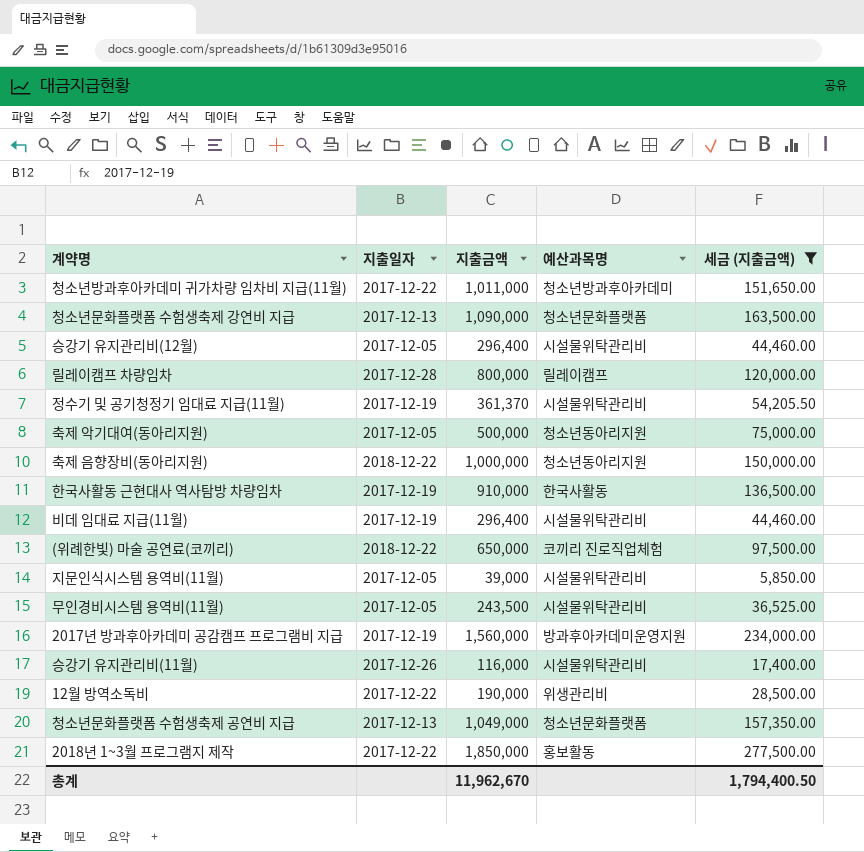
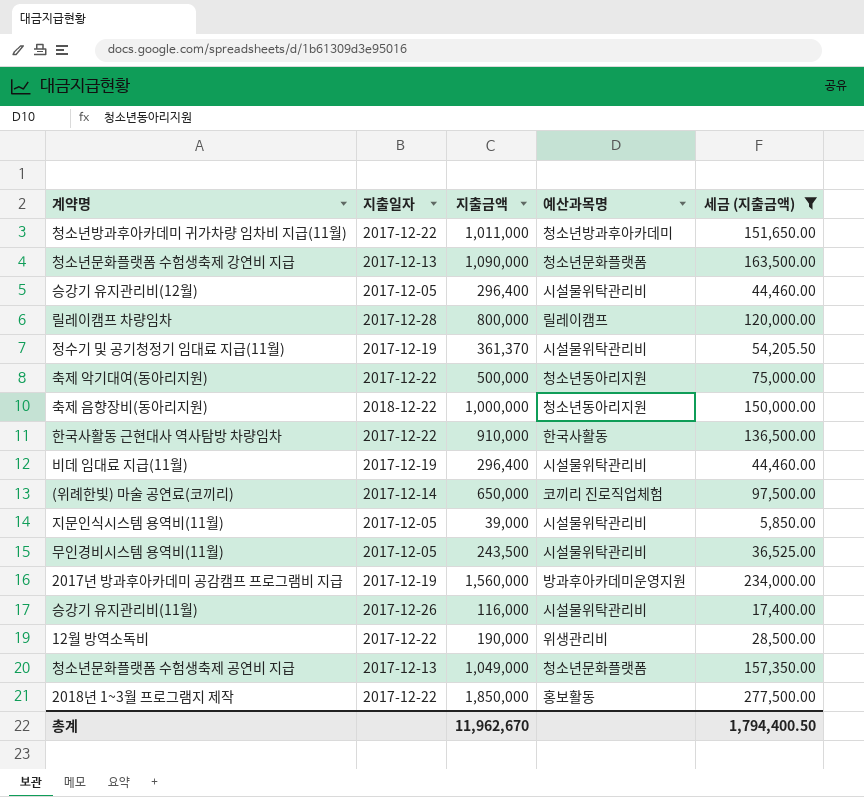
축제 악기대여(동아리지원) | 지출일자: 2017-12-05 -> 2017-12-22
한국사활동 근현대사 역사탐방 차량임차 | 지출일자: 2017-12-19 -> 2017-12-22
(위례한빛) 마술 공연료(코끼리) | 지출일자: 2018-12-22 -> 2017-12-14

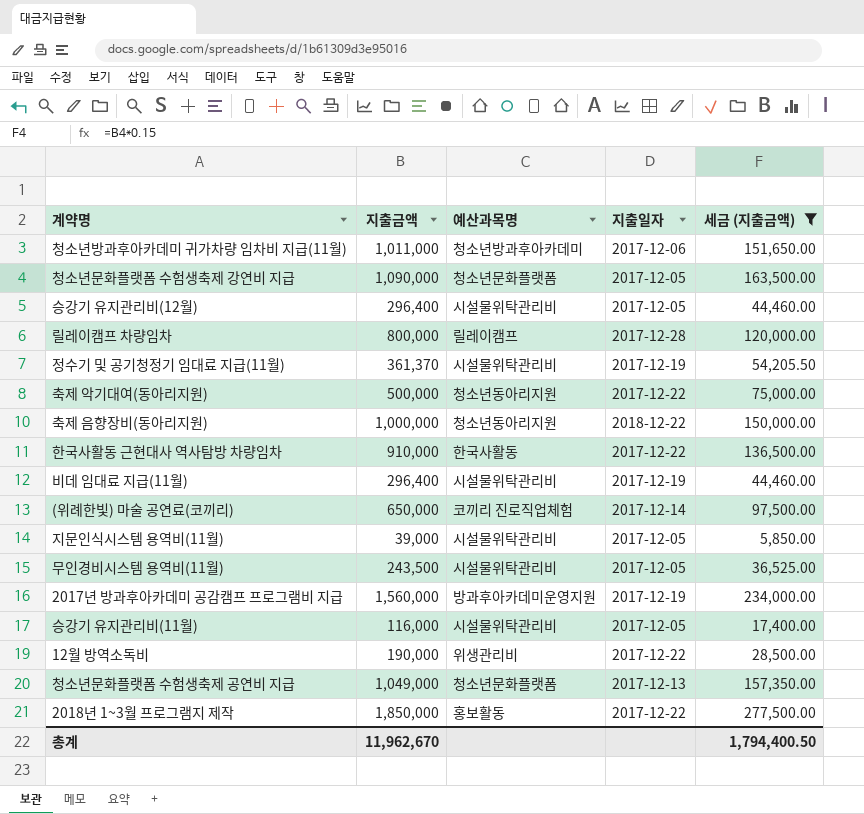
column 지출일자 | position: 2 -> 4
청소년방과후아카데미 귀가차량 임차비 지급(11월) | 지출일자: 2017-12-22 -> 2017-12-06
청소년문화플랫폼 수험생축제 강연비 지급 | 지출일자: 2017-12-13 -> 2017-12-05
승강기 유지관리비(11월) | 지출일자: 2017-12-26 -> 2017-12-05

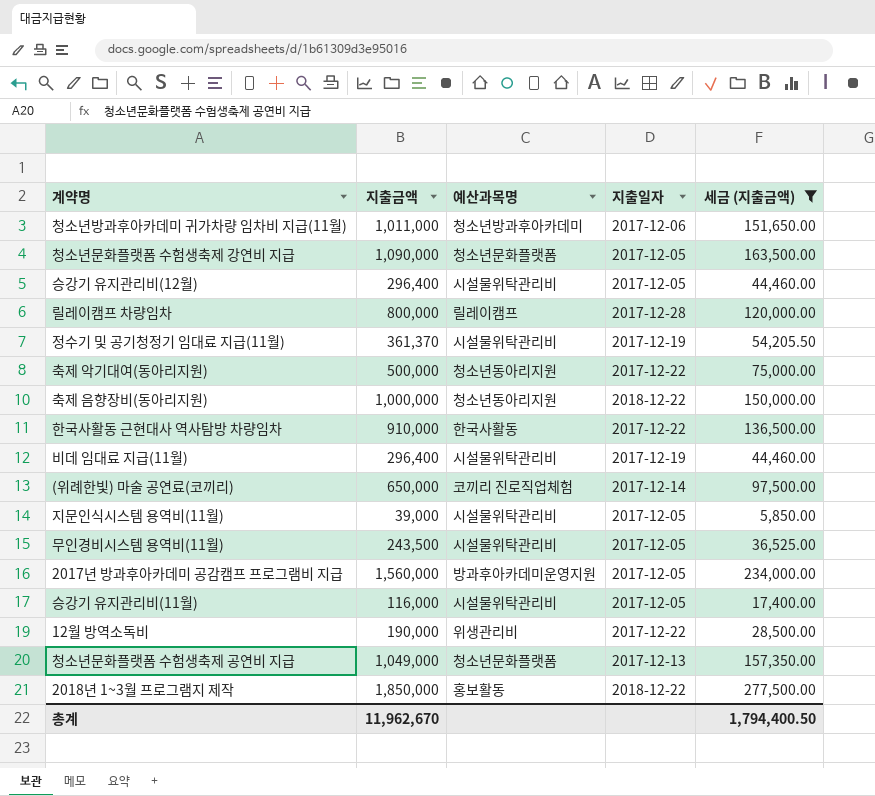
2017년 방과후아카데미 공감캠프 프로그램비 지급 | 지출일자: 2017-12-19 -> 2017-12-05
2018년 1~3월 프로그램지 제작 | 지출일자: 2017-12-22 -> 2018-12-22

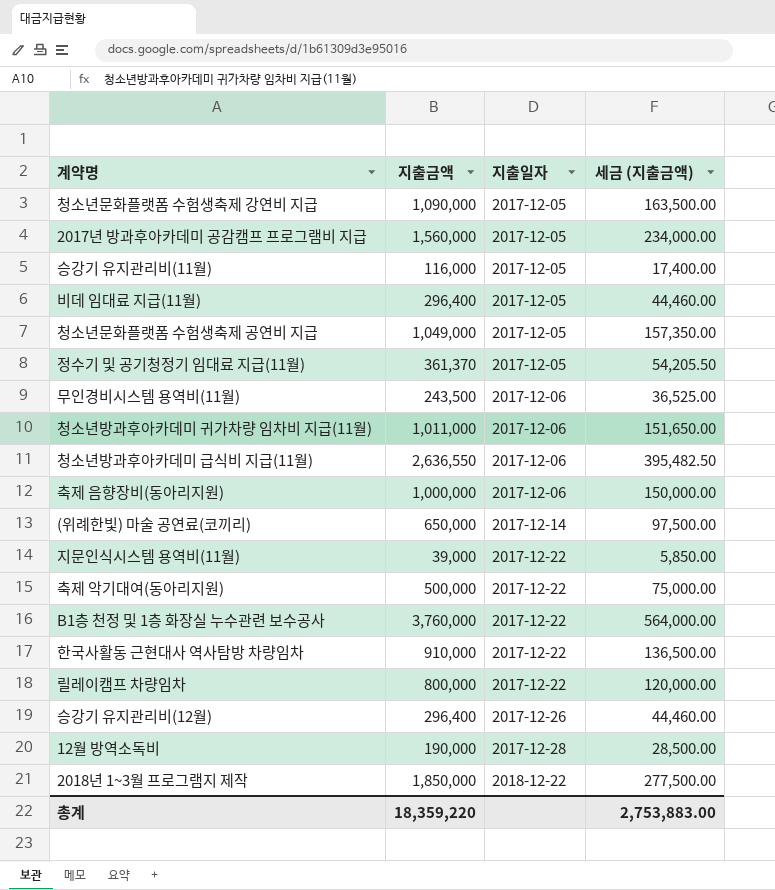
filter: 세금 (지출금액) <= 277,500.00 -> none
row order: none -> 지출일자 ascending
column 예산과목명 | position: 3 -> none
비데 임대료 지급(11월) | 지출일자: 2017-12-19 -> 2017-12-05
청소년문화플랫폼 수험생축제 공연비 지급 | 지출일자: 2017-12-13 -> 2017-12-05
정수기 및 공기청정기 임대료 지급(11월) | 지출일자: 2017-12-19 -> 2017-12-05
무인경비시스템 용역비(11월) | 지출일자: 2017-12-05 -> 2017-12-06
축제 음향장비(동아리지원) | 지출일자: 2018-12-22 -> 2017-12-06
지문인식시스템 용역비(11월) | 지출일자: 2017-12-05 -> 2017-12-22
릴레이캠프 차량임차 | 지출일자: 2017-12-28 -> 2017-12-22
승강기 유지관리비(12월) | 지출일자: 2017-12-05 -> 2017-12-26
12월 방역소독비 | 지출일자: 2017-12-22 -> 2017-12-28
총계 | 지출금액: 11,962,670 -> 18,359,220
총계 | 세금 (지출금액): 1,794,400.50 -> 2,753,883.00

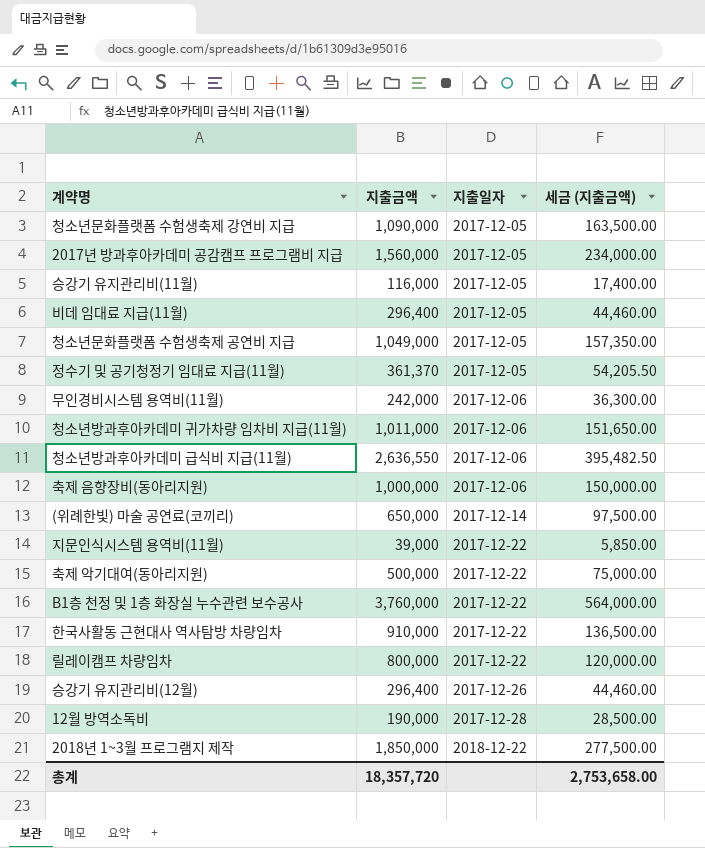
무인경비시스템 용역비(11월) | 지출금액: 243,500 -> 242,000
무인경비시스템 용역비(11월) | 세금 (지출금액): 36,525.00 -> 36,300.00
총계 | 지출금액: 18,359,220 -> 18,357,720
총계 | 세금 (지출금액): 2,753,883.00 -> 2,753,658.00

